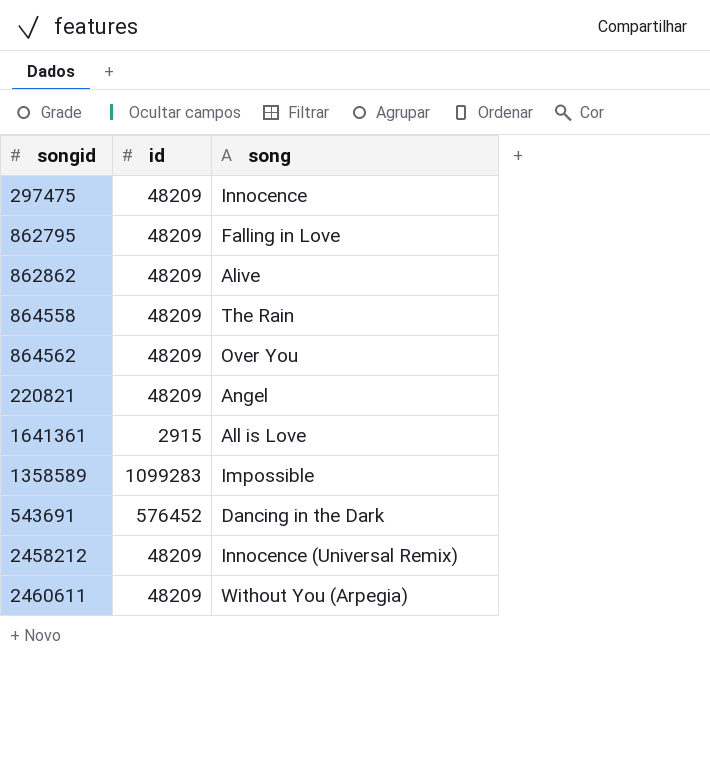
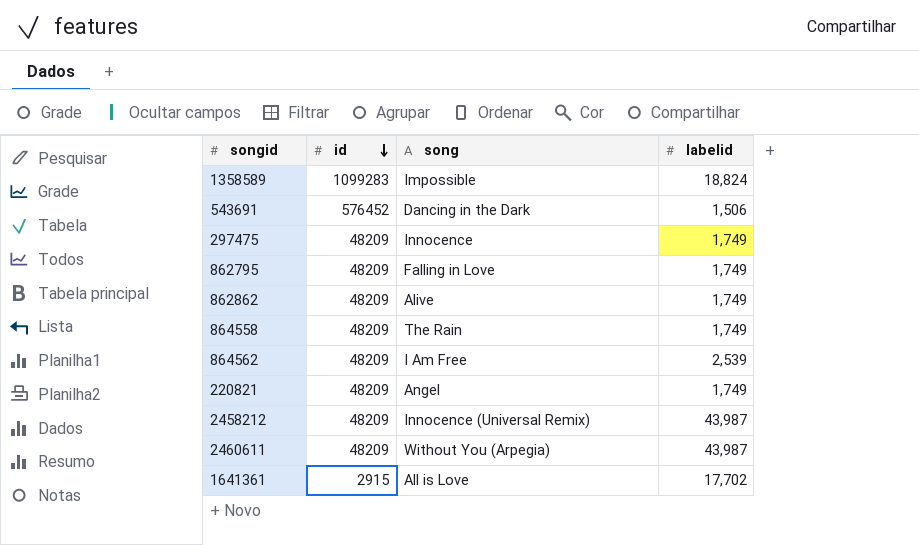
row order: none -> id descending
column labelid | position: none -> 4
864562 | song: Over You -> I Am Free

